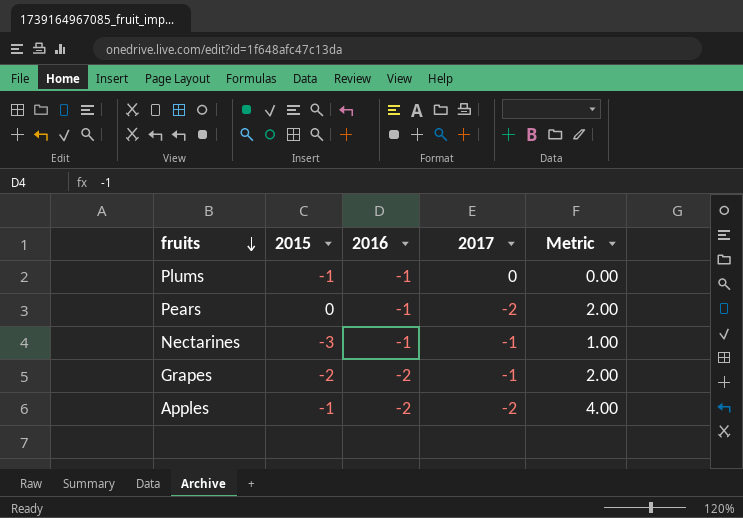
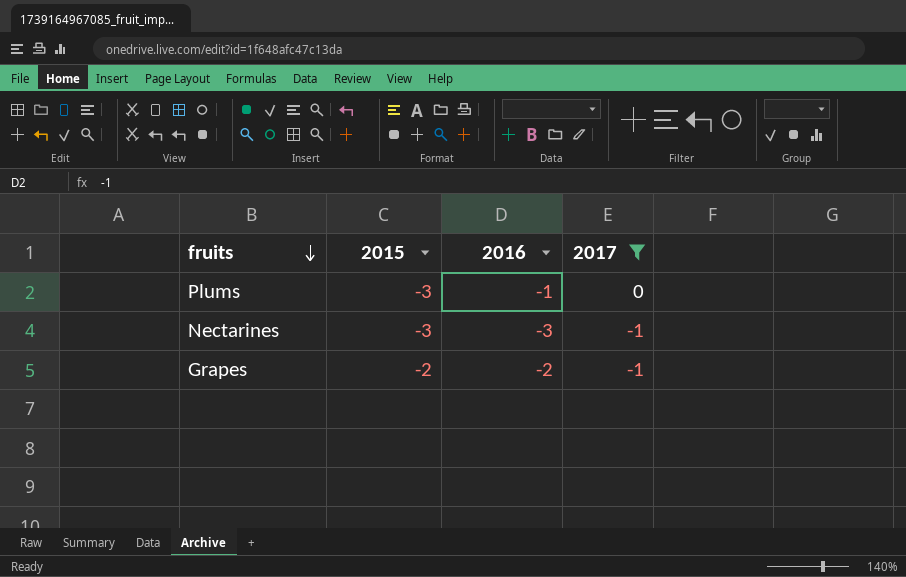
filter: none -> 2017 != -2
column Metric | formula: [2016] * [2017] -> none
Plums | 2015: -1 -> -3
Nectarines | 2016: -1 -> -3

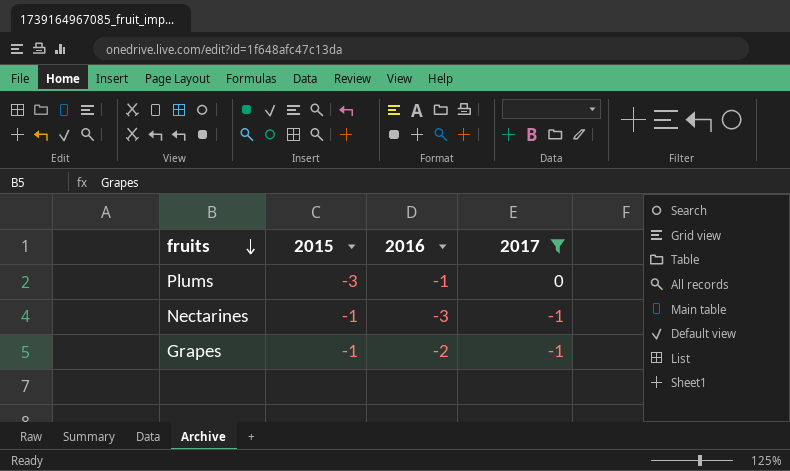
Nectarines | 2015: -3 -> -1
Grapes | 2015: -2 -> -1

